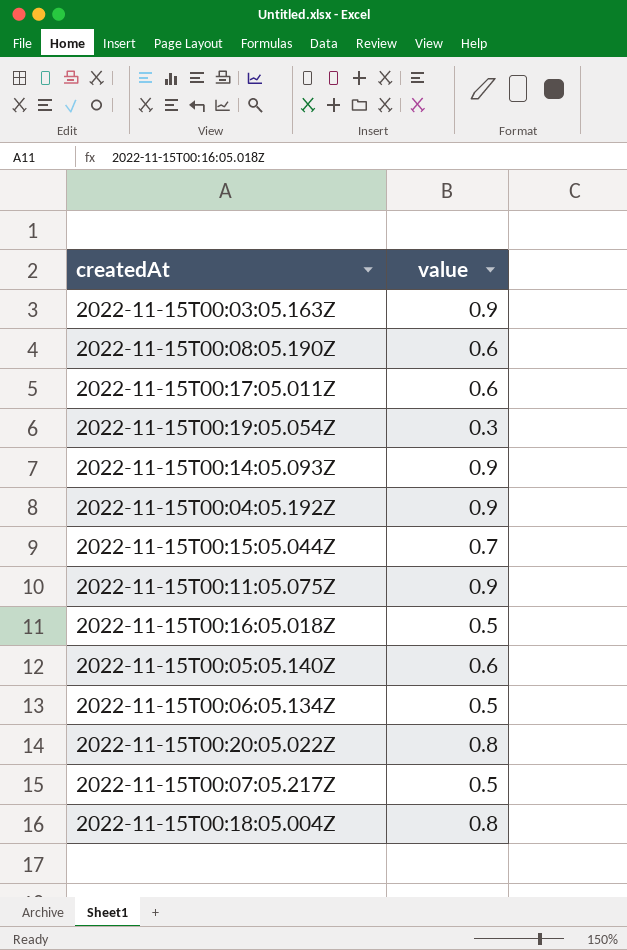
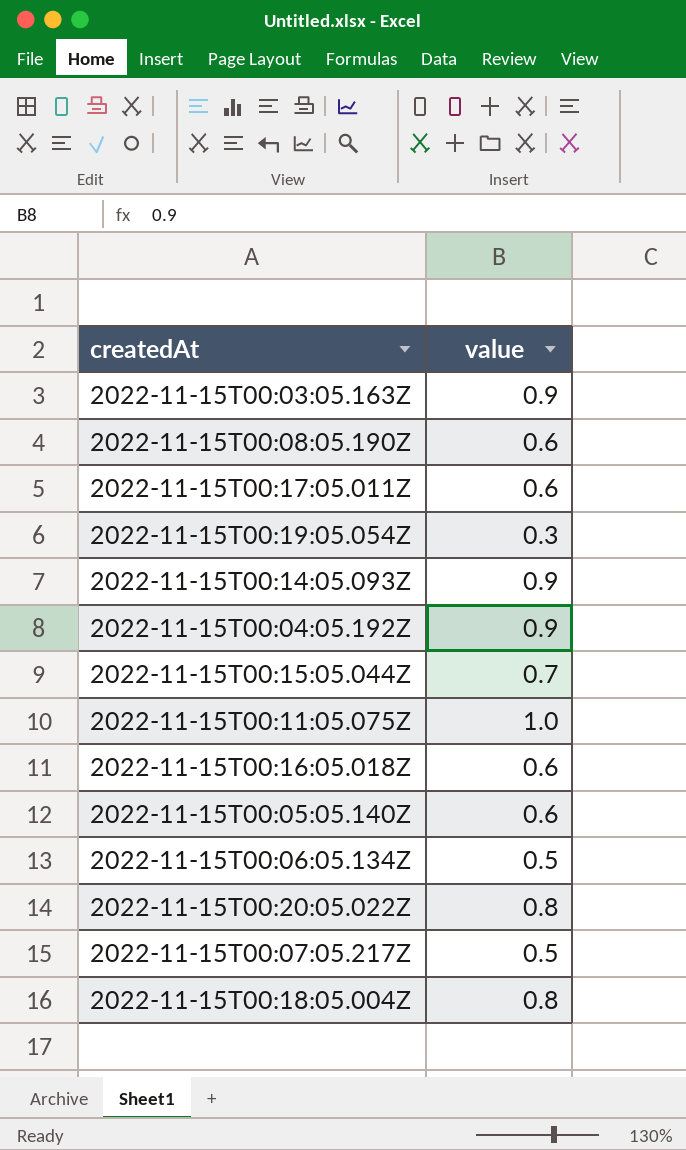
2022-11-15T00:11:05.075Z | value: 0.9 -> 1.0
2022-11-15T00:16:05.018Z | value: 0.5 -> 0.6

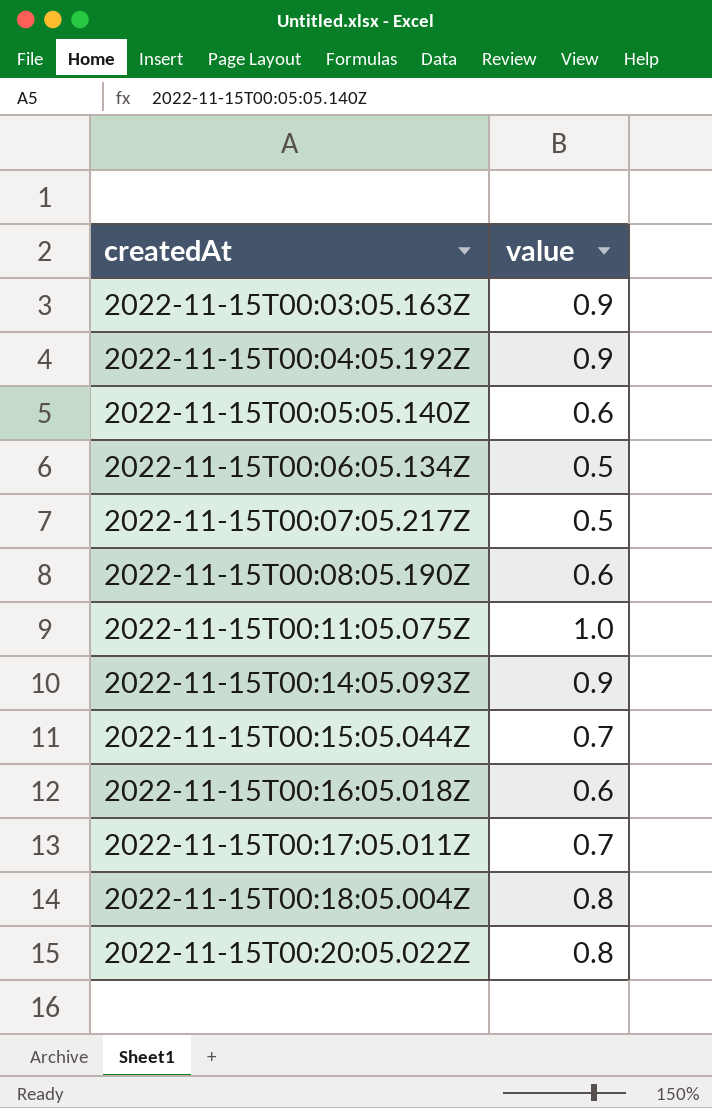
row order: none -> createdAt ascending
row 2022-11-15T00:19:05.054Z: 0.3 -> none
2022-11-15T00:17:05.011Z | value: 0.6 -> 0.7

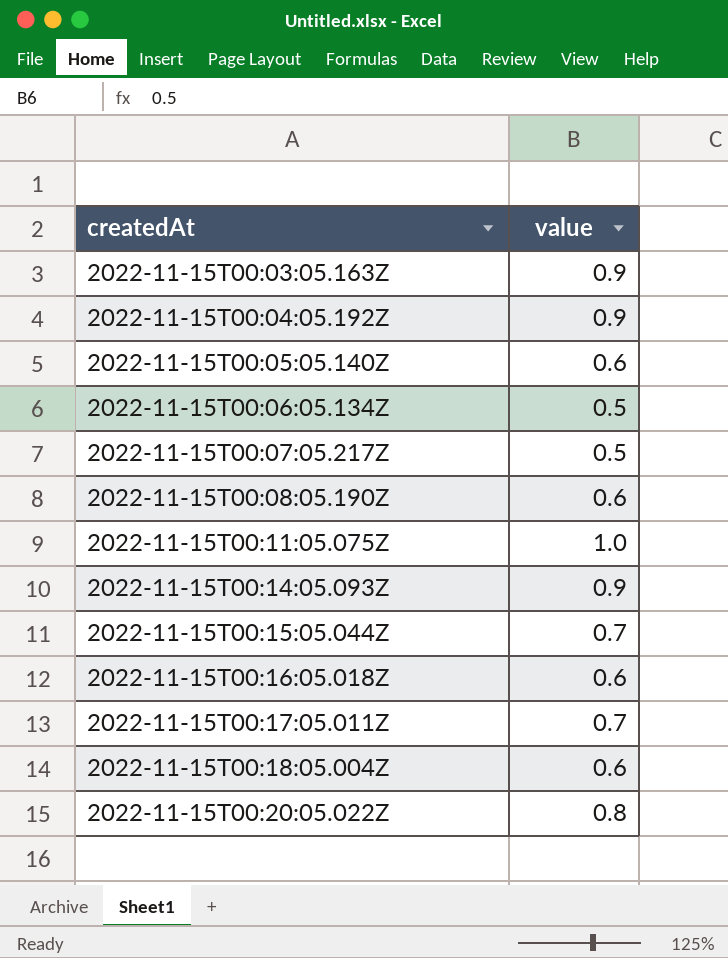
2022-11-15T00:18:05.004Z | value: 0.8 -> 0.6

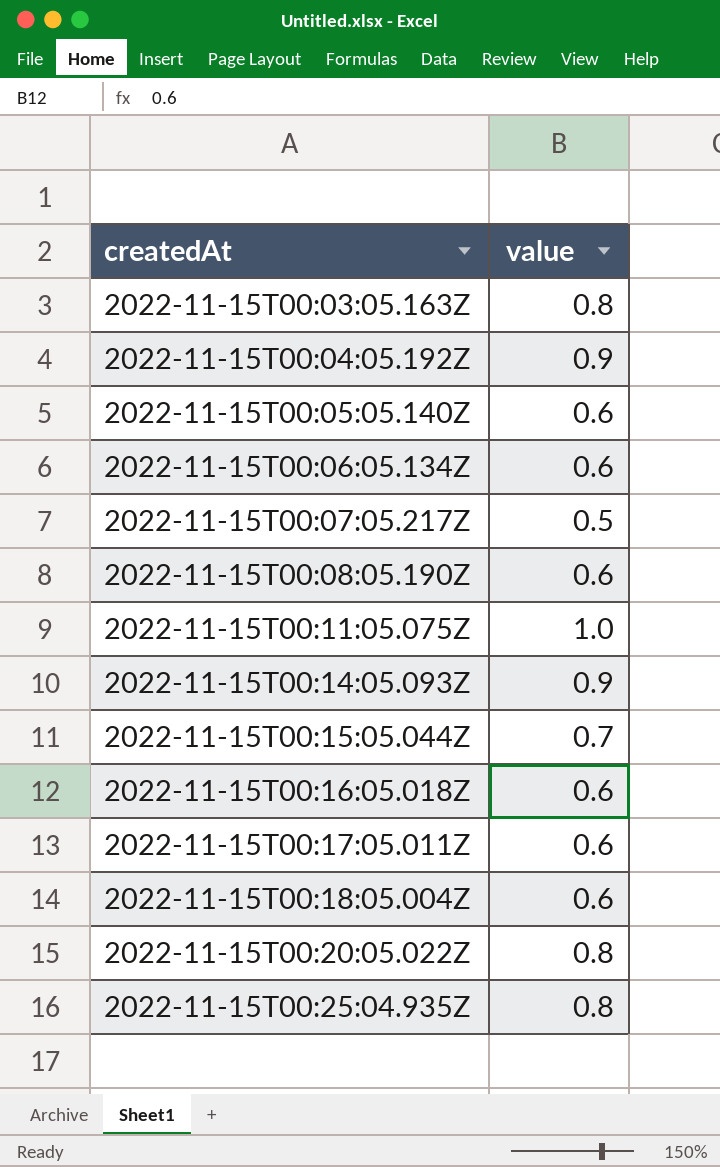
2022-11-15T00:03:05.163Z | value: 0.9 -> 0.8
2022-11-15T00:06:05.134Z | value: 0.5 -> 0.6
2022-11-15T00:17:05.011Z | value: 0.7 -> 0.6
row 2022-11-15T00:25:04.935Z: none -> 0.8

